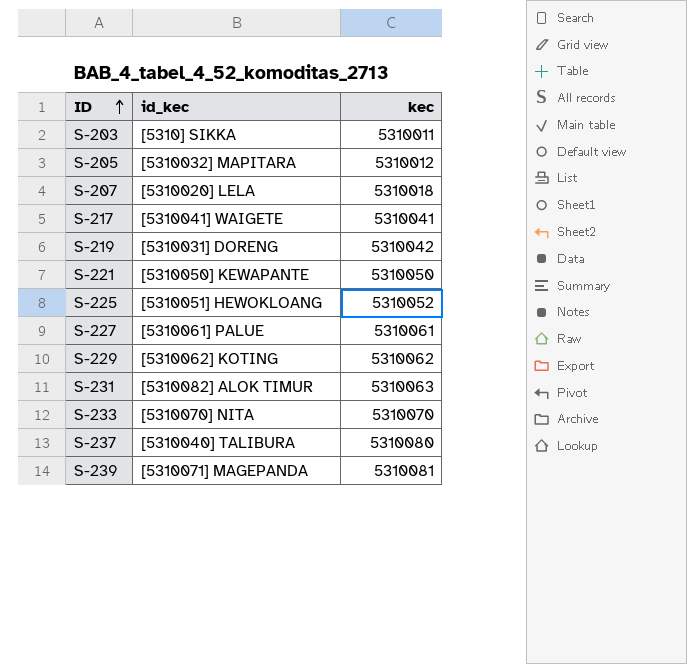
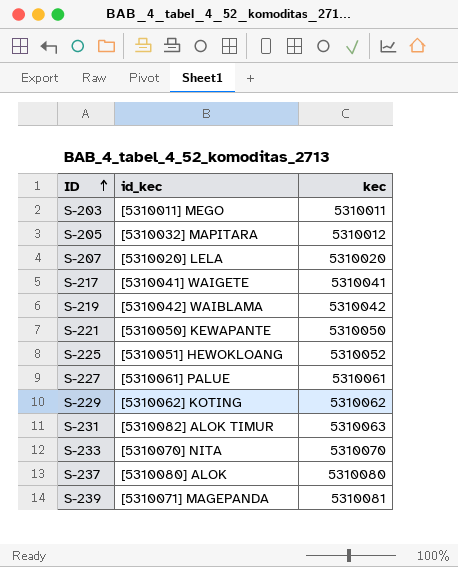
S-203 | id_kec: [5310] SIKKA -> [5310011] MEGO
S-207 | kec: 5310018 -> 5310020
S-219 | id_kec: [5310031] DORENG -> [5310042] WAIBLAMA
S-237 | id_kec: [5310040] TALIBURA -> [5310080] ALOK

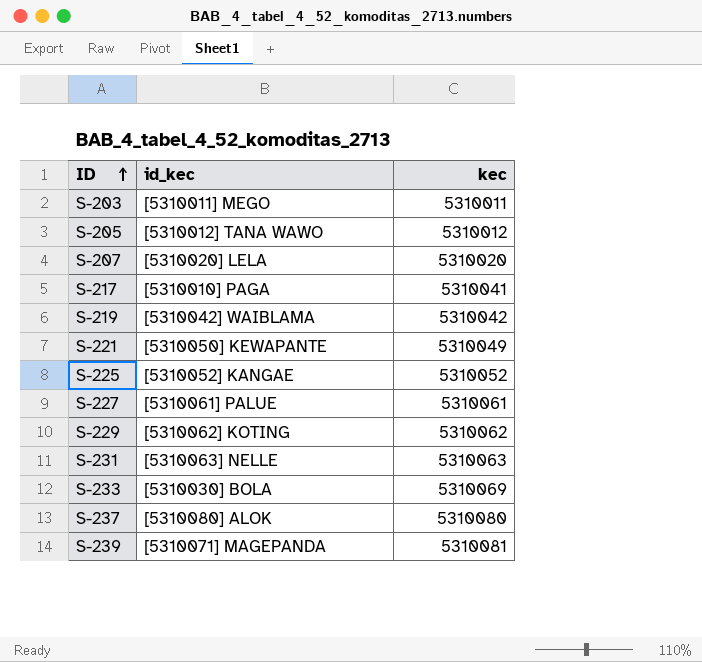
S-205 | id_kec: [5310032] MAPITARA -> [5310012] TANA WAWO
S-217 | id_kec: [5310041] WAIGETE -> [5310010] PAGA
S-221 | kec: 5310050 -> 5310049
S-225 | id_kec: [5310051] HEWOKLOANG -> [5310052] KANGAE
S-231 | id_kec: [5310082] ALOK TIMUR -> [5310063] NELLE
S-233 | id_kec: [5310070] NITA -> [5310030] BOLA
S-233 | kec: 5310070 -> 5310069

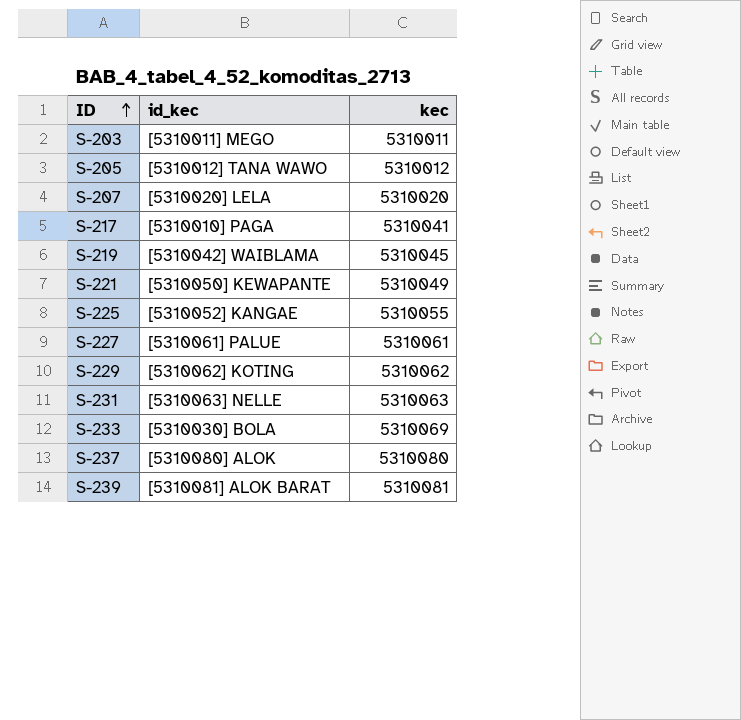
S-219 | kec: 5310042 -> 5310045
S-225 | kec: 5310052 -> 5310055
S-239 | id_kec: [5310071] MAGEPANDA -> [5310081] ALOK BARAT

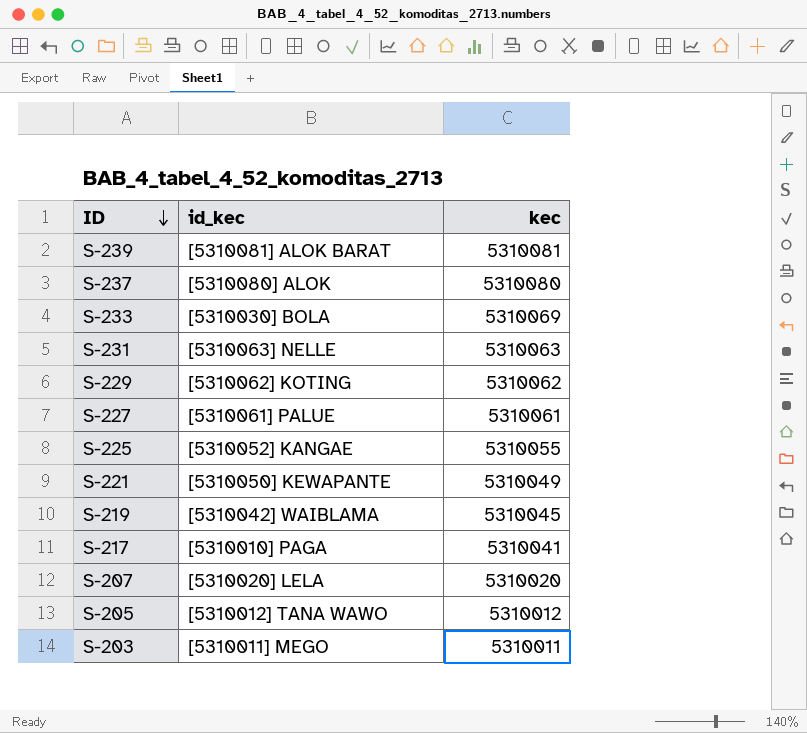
row order: ID ascending -> ID descending

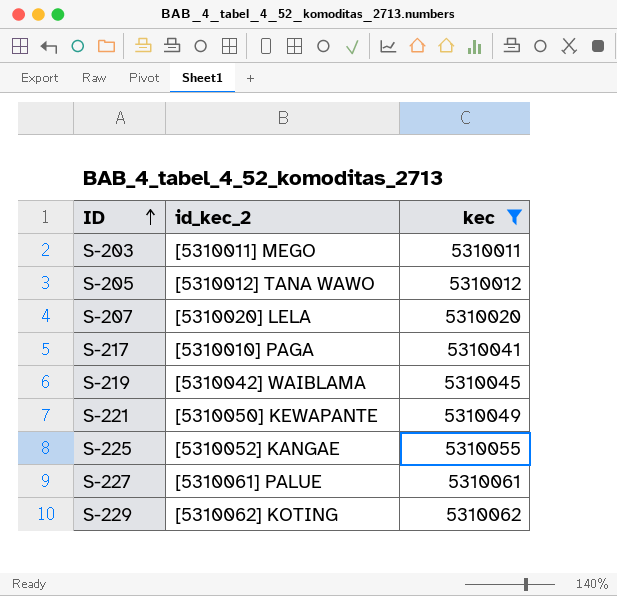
filter: none -> kec <= 5310062
row order: ID descending -> ID ascending
column name: id_kec -> id_kec_2

